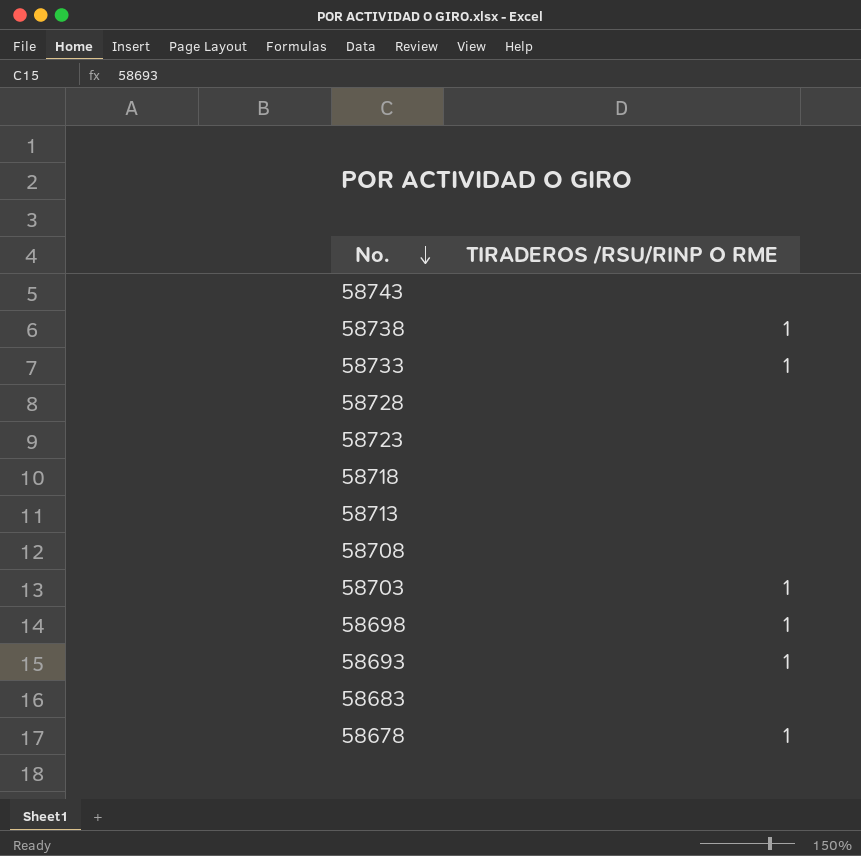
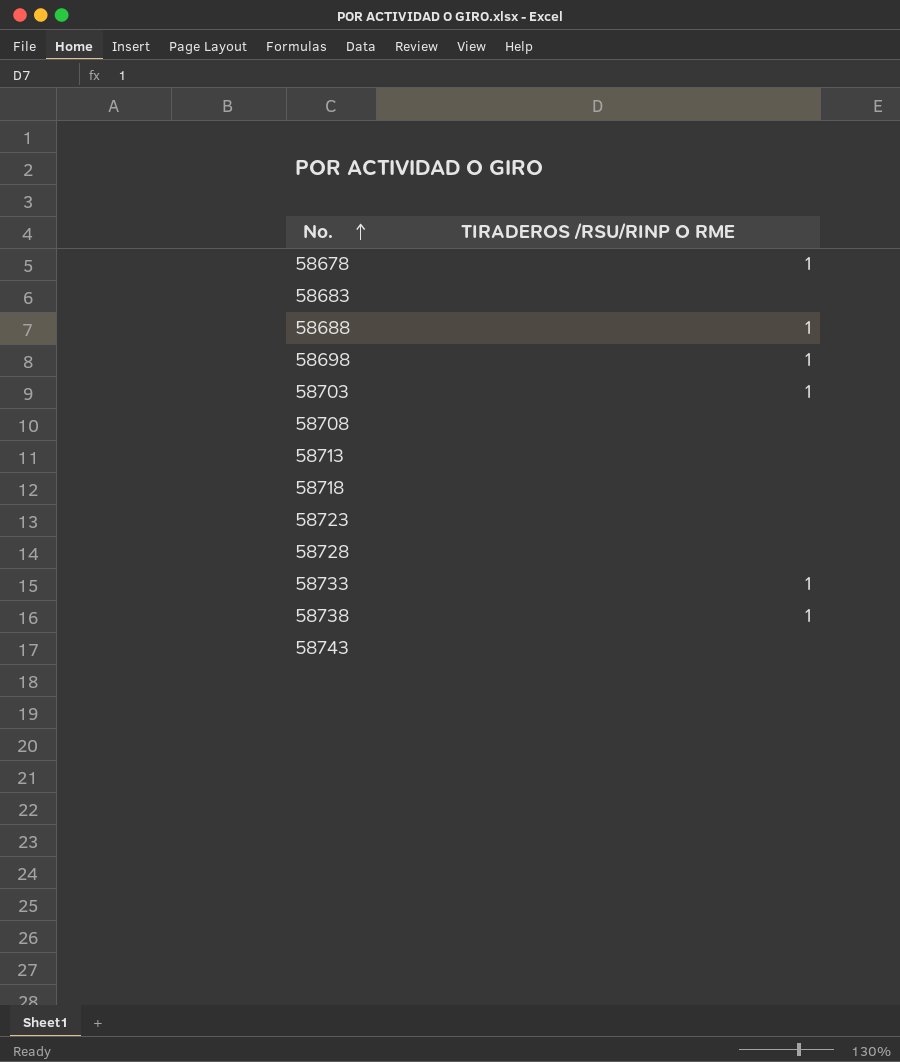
row order: No. descending -> No. ascending
row 58693: 1 -> none
row 58688: none -> 1

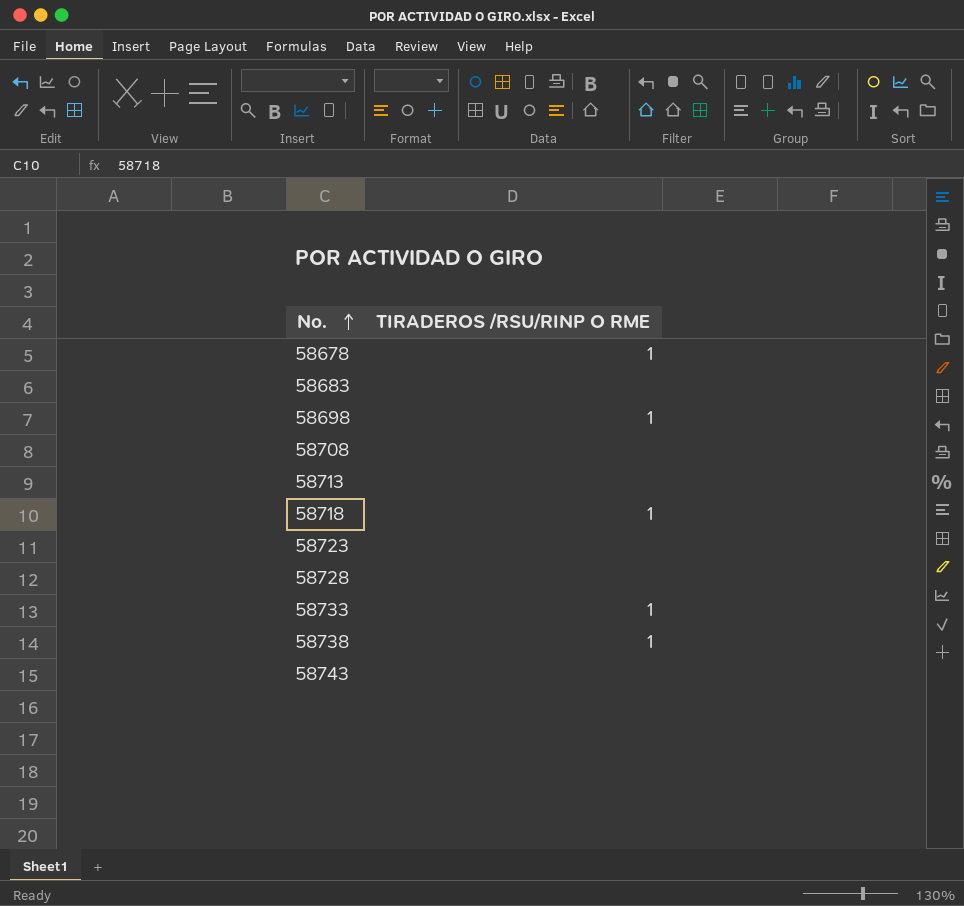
row 58688: 1 -> none
row 58703: 1 -> none
58718 | TIRADEROS /RSU/RINP O RME: none -> 1

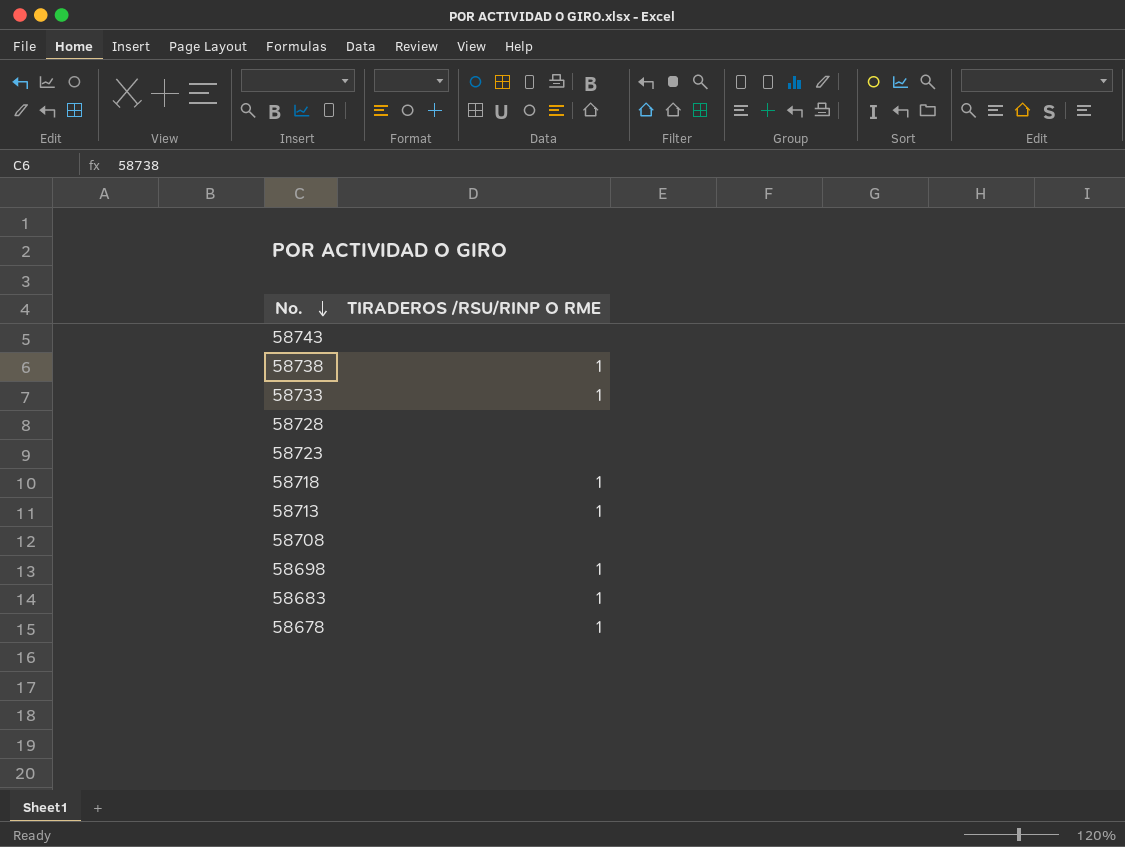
row order: No. ascending -> No. descending
58713 | TIRADEROS /RSU/RINP O RME: none -> 1
58683 | TIRADEROS /RSU/RINP O RME: none -> 1

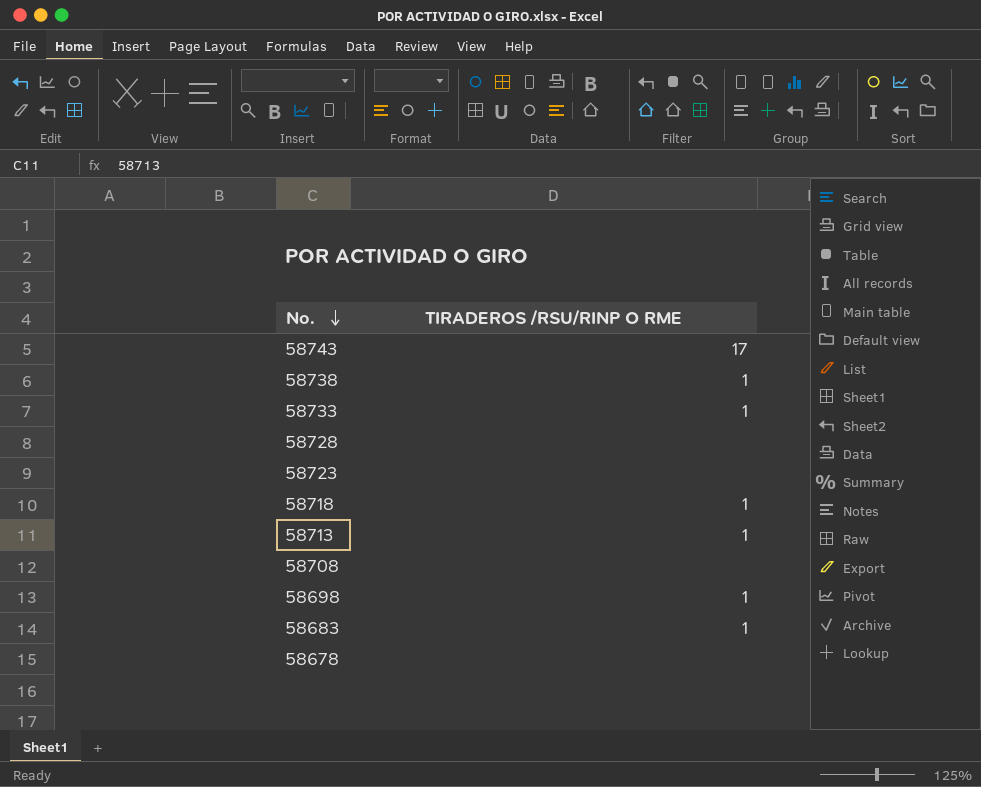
58743 | TIRADEROS /RSU/RINP O RME: none -> 17
58678 | TIRADEROS /RSU/RINP O RME: 1 -> none

